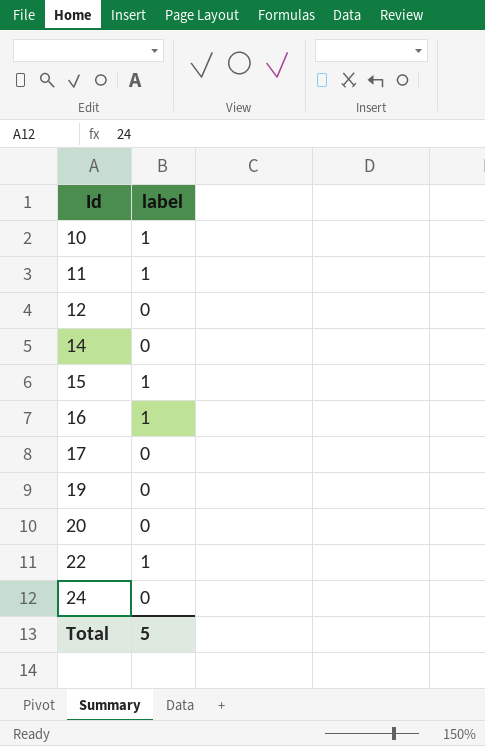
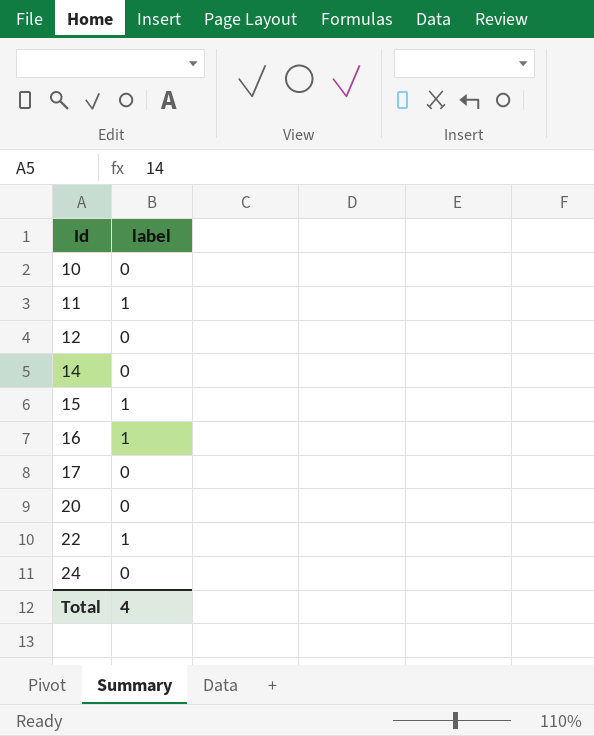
row 19: 0 -> none
10 | label: 1 -> 0
Total | label: 5 -> 4

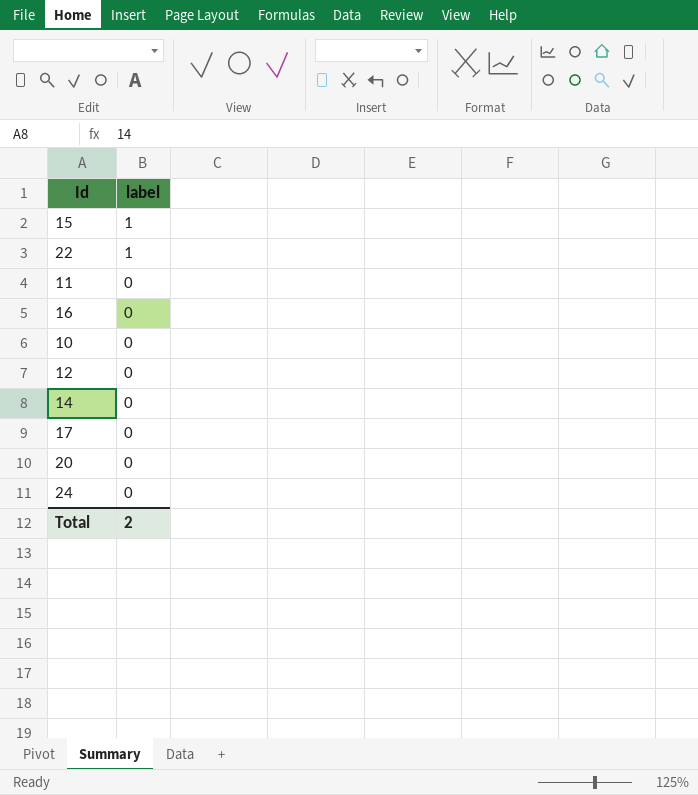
row order: Id ascending -> label descending
11 | label: 1 -> 0
16 | label: 1 -> 0
Total | label: 4 -> 2

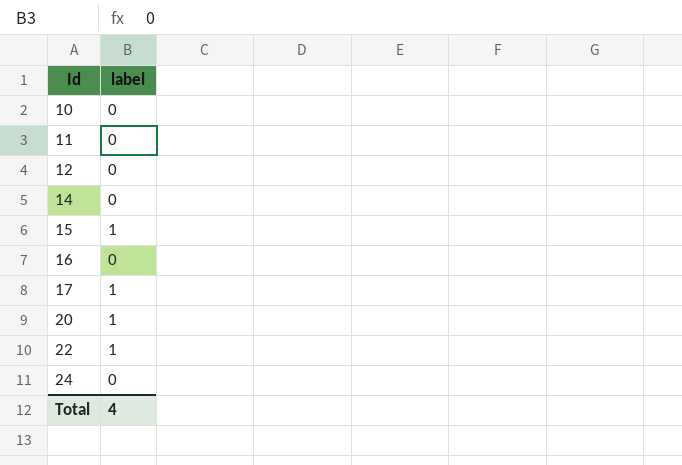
row order: label descending -> Id ascending
17 | label: 0 -> 1
20 | label: 0 -> 1
Total | label: 2 -> 4

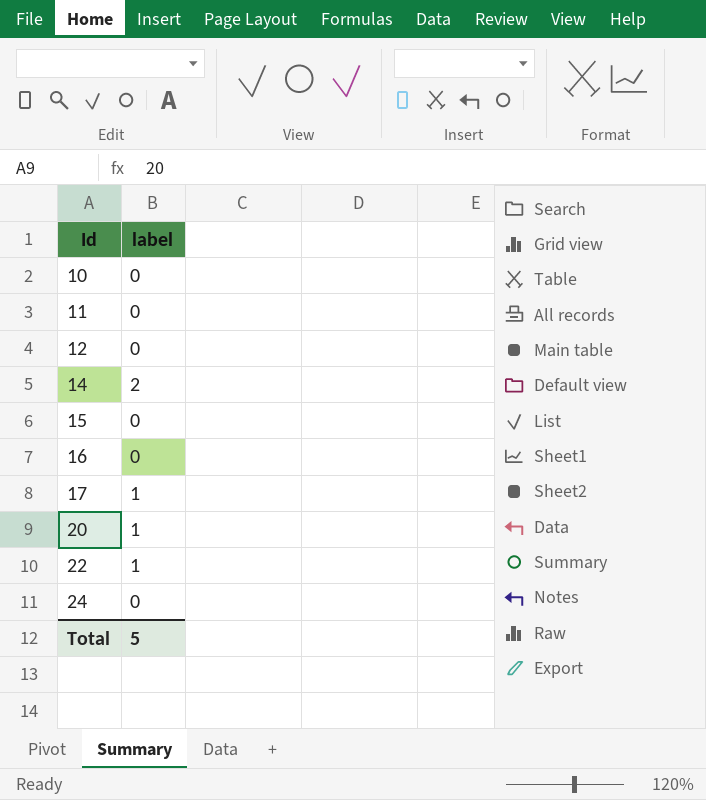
14 | label: 0 -> 2
15 | label: 1 -> 0
Total | label: 4 -> 5

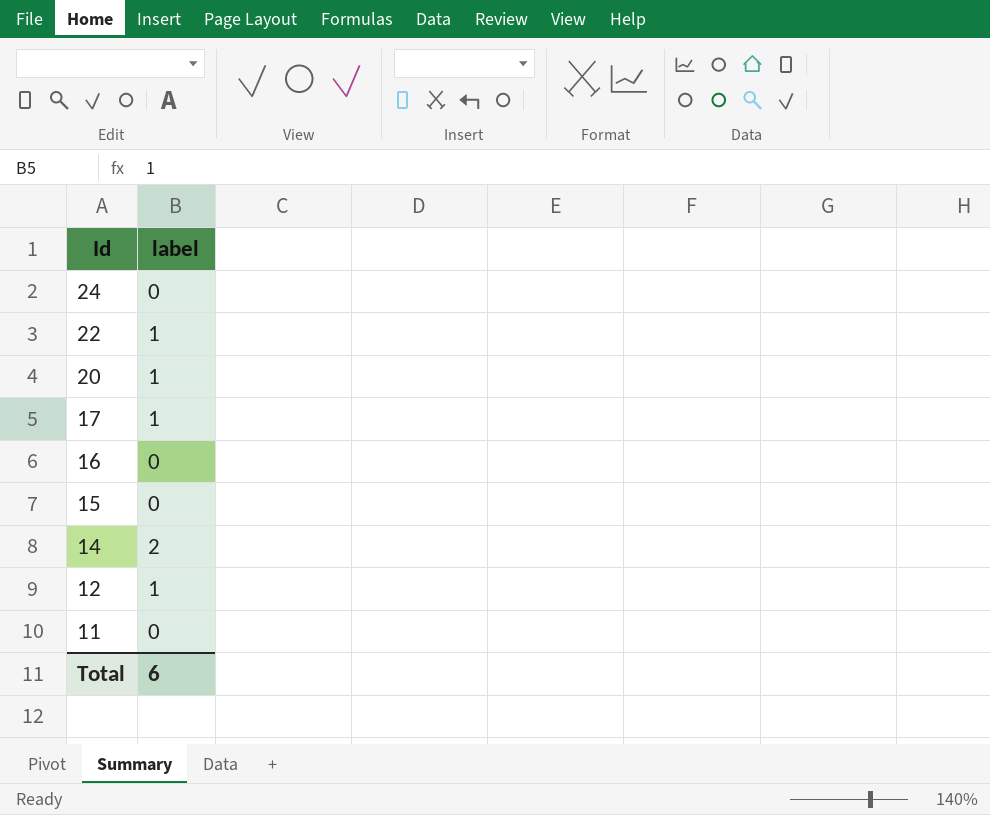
row order: Id ascending -> Id descending
row 10: 0 -> none
12 | label: 0 -> 1
Total | label: 5 -> 6

